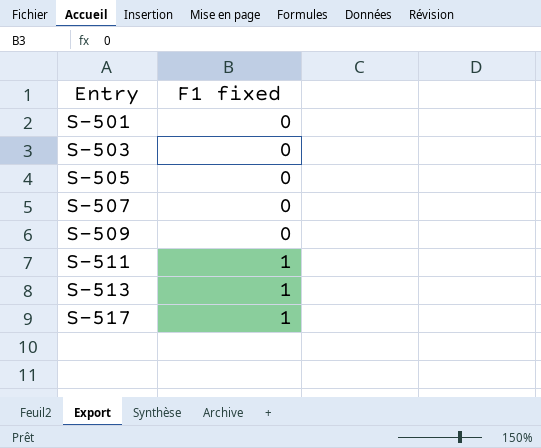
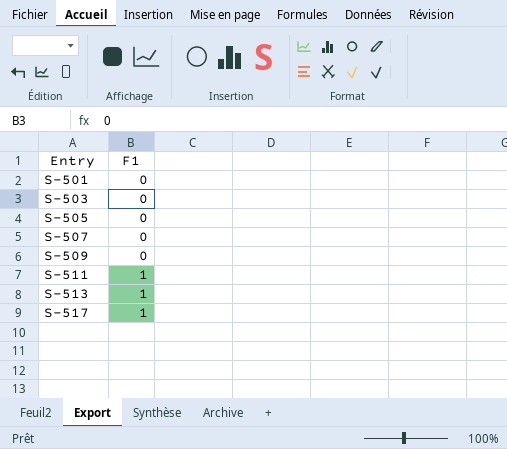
column name: F1 fixed -> F1

